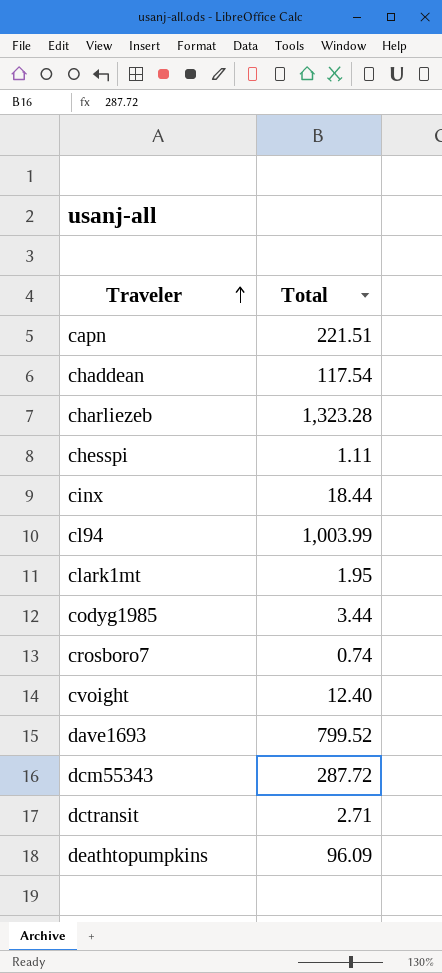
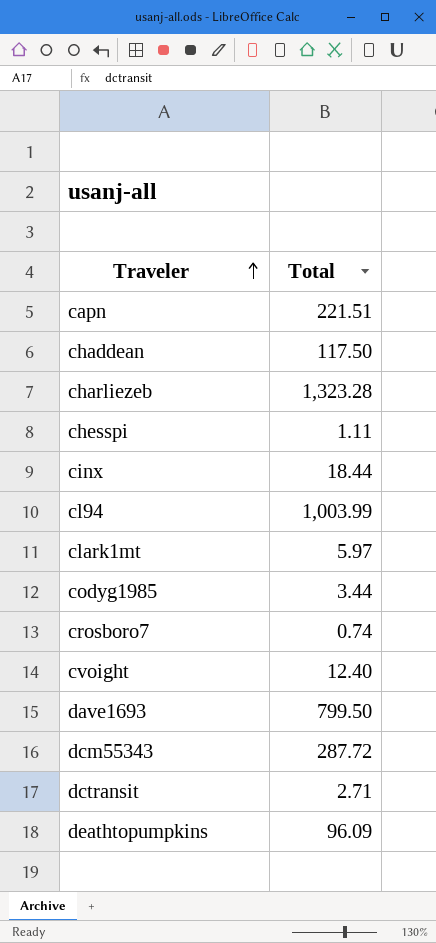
chaddean | Total: 117.54 -> 117.50
clark1mt | Total: 1.95 -> 5.97
dave1693 | Total: 799.52 -> 799.50

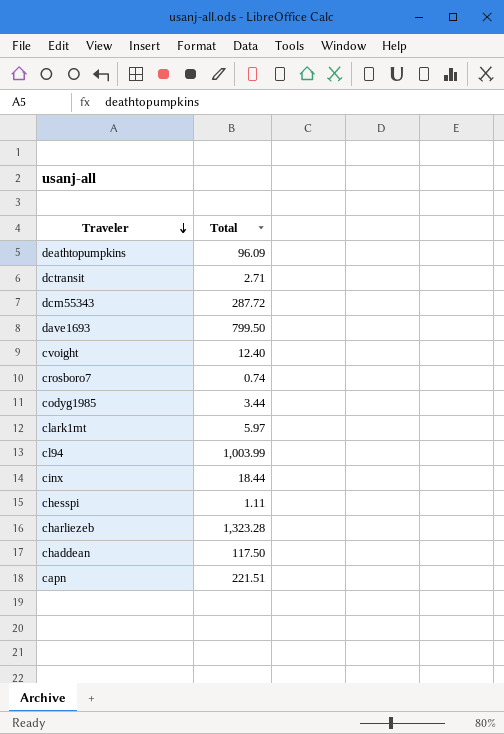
row order: Traveler ascending -> Traveler descending

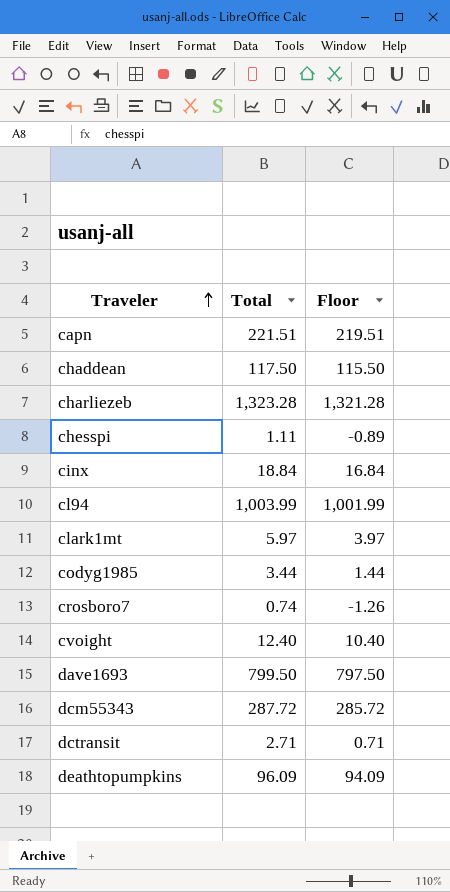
row order: Traveler descending -> Traveler ascending
column Floor | formula: none -> [Total] - 2
cinx | Total: 18.44 -> 18.84

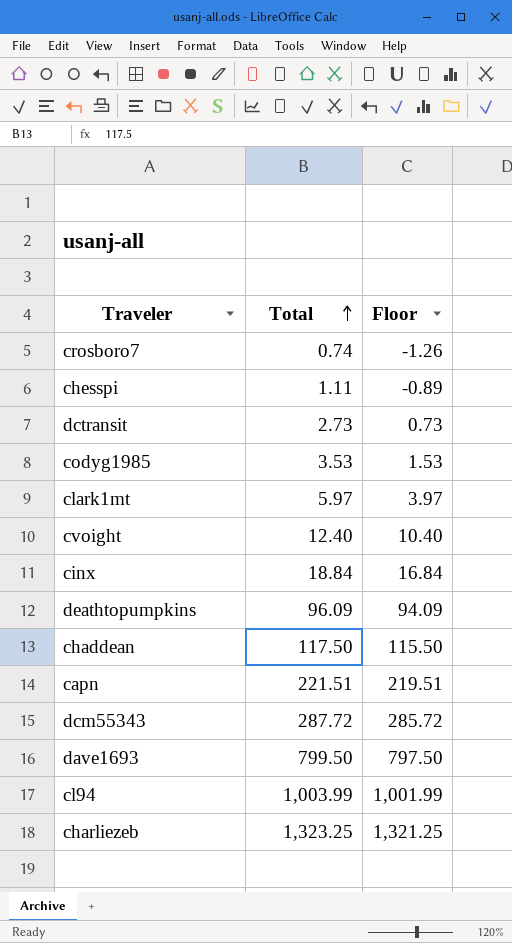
row order: Traveler ascending -> Total ascending
dctransit | Total: 2.71 -> 2.73
dctransit | Floor: 0.71 -> 0.73
codyg1985 | Total: 3.44 -> 3.53
codyg1985 | Floor: 1.44 -> 1.53
charliezeb | Total: 1,323.28 -> 1,323.25
charliezeb | Floor: 1,321.28 -> 1,321.25

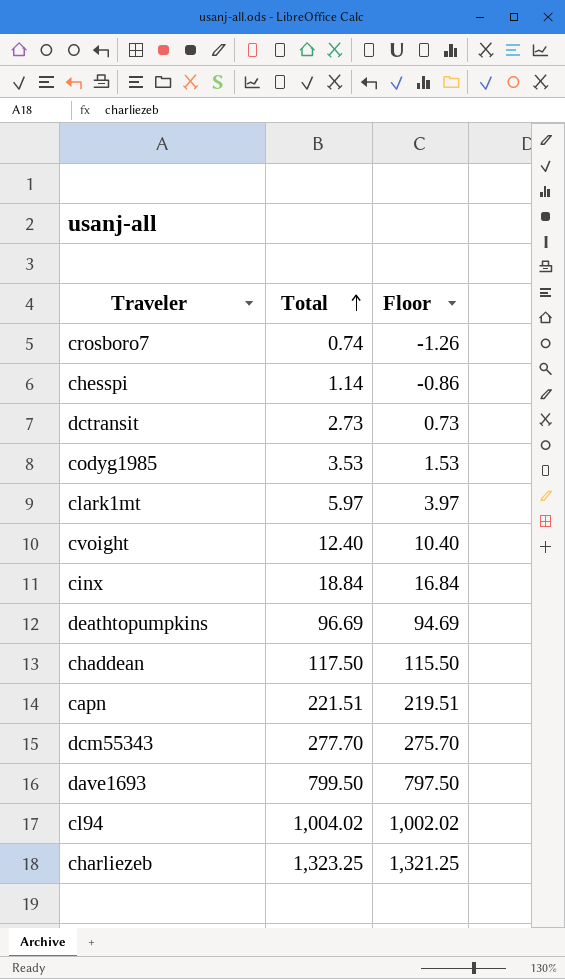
chesspi | Total: 1.11 -> 1.14
chesspi | Floor: -0.89 -> -0.86
deathtopumpkins | Total: 96.09 -> 96.69
deathtopumpkins | Floor: 94.09 -> 94.69
dcm55343 | Total: 287.72 -> 277.70
dcm55343 | Floor: 285.72 -> 275.70
cl94 | Total: 1,003.99 -> 1,004.02
cl94 | Floor: 1,001.99 -> 1,002.02

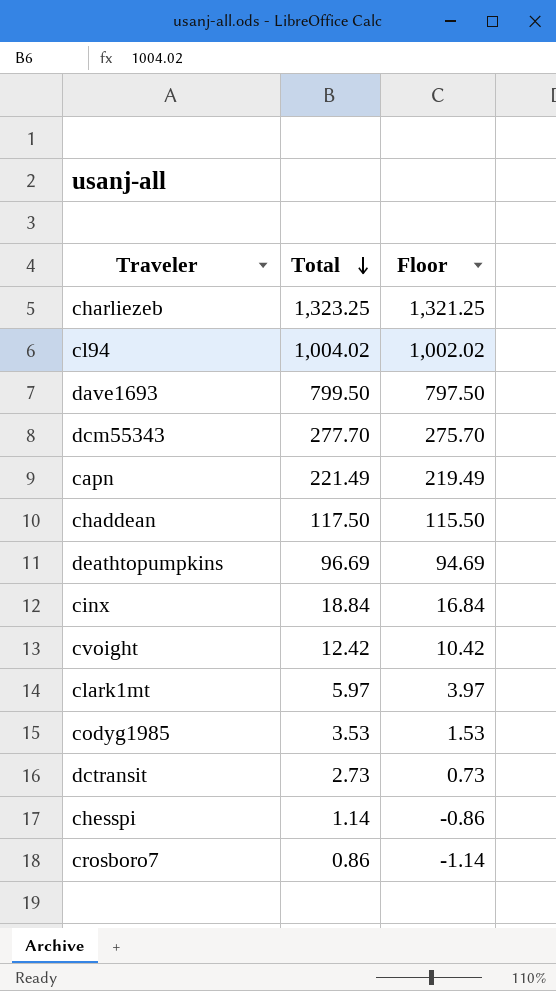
row order: Total ascending -> Total descending
capn | Total: 221.51 -> 221.49
capn | Floor: 219.51 -> 219.49
cvoight | Total: 12.40 -> 12.42
cvoight | Floor: 10.40 -> 10.42
crosboro7 | Total: 0.74 -> 0.86
crosboro7 | Floor: -1.26 -> -1.14

